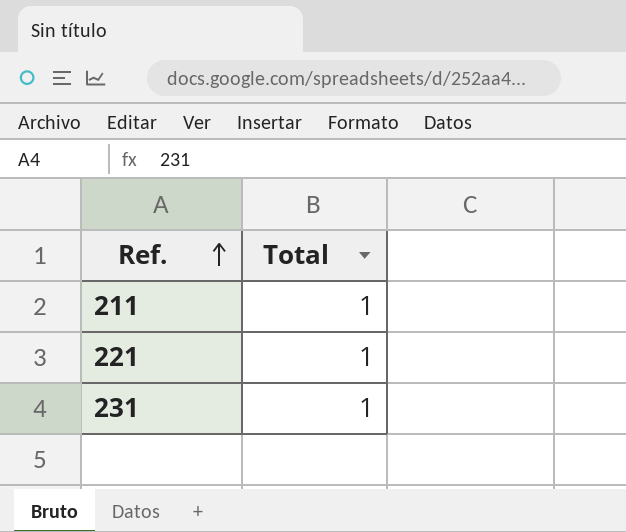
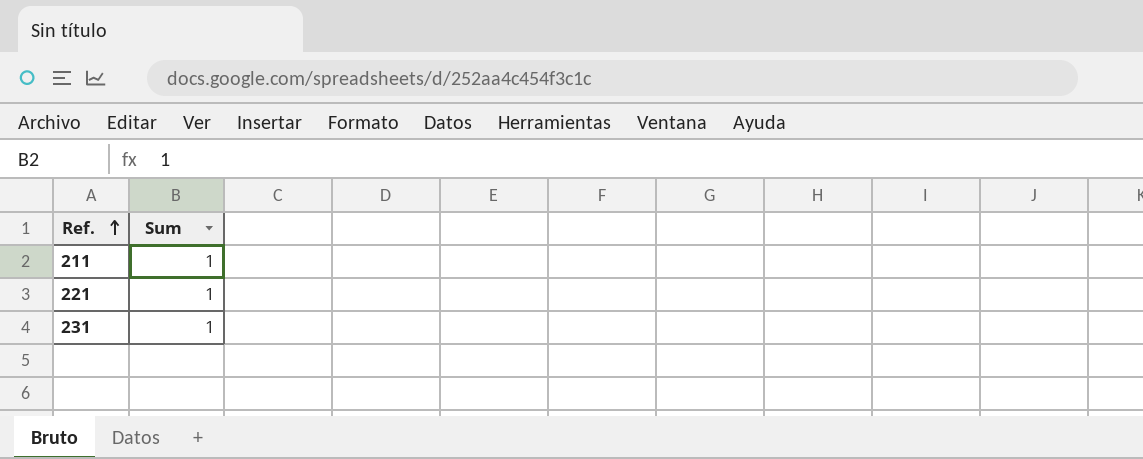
column name: Total -> Sum

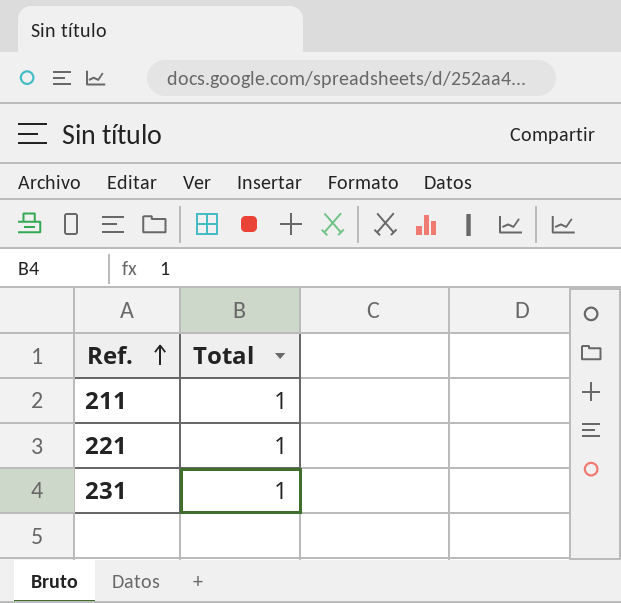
column name: Sum -> Total

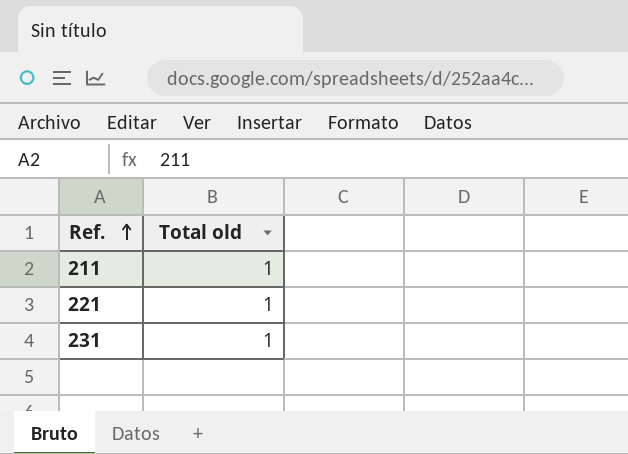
column name: Total -> Total old

